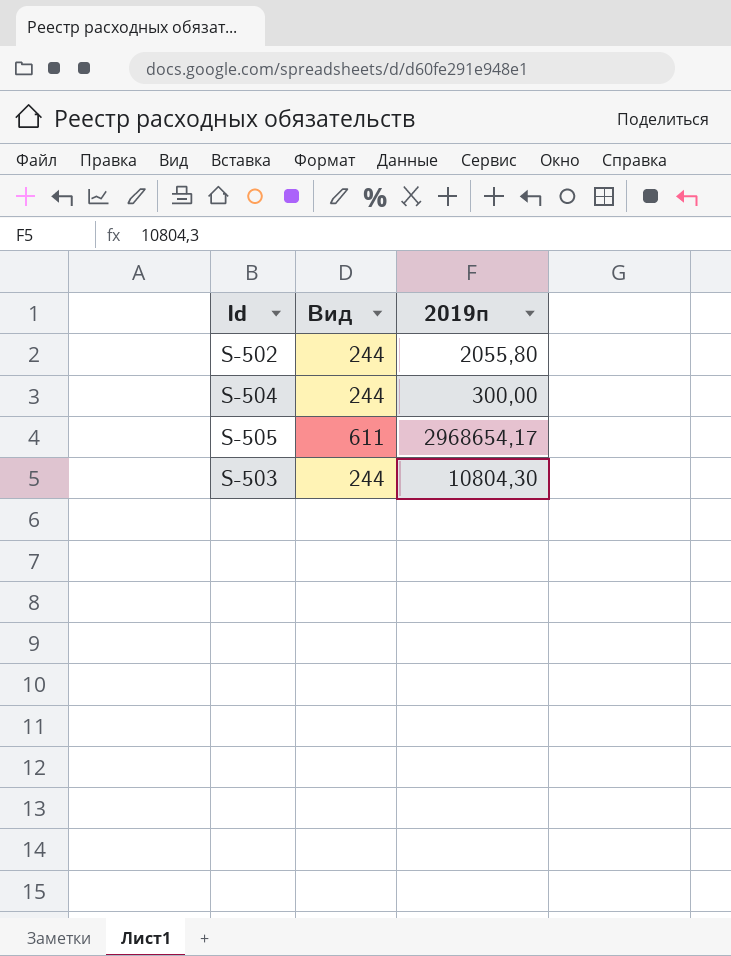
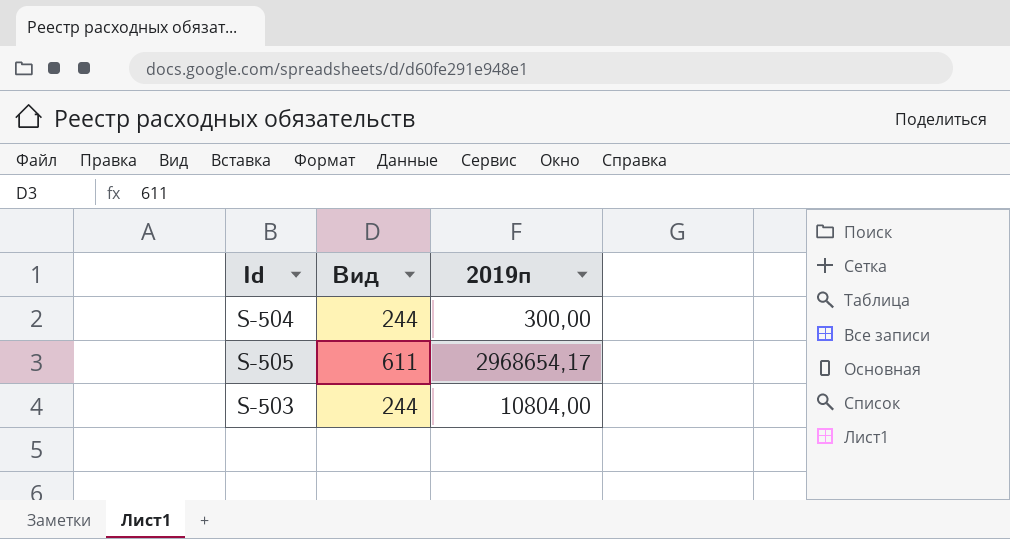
row S-502: 244 | 2055,80 -> none
S-503 | 2019п: 10804,30 -> 10804,00

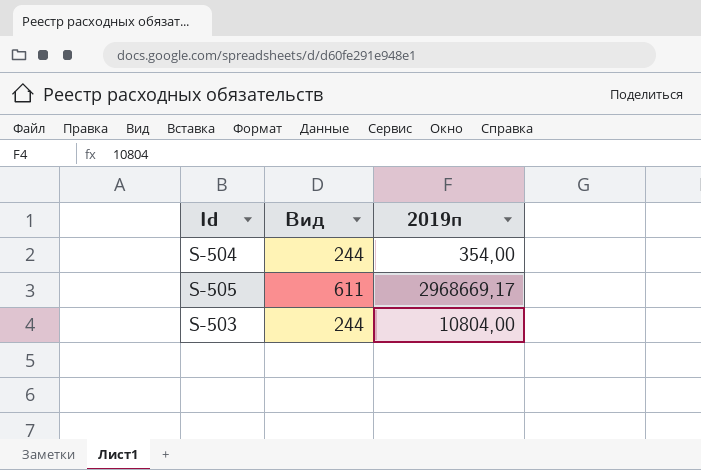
S-504 | 2019п: 300,00 -> 354,00
S-505 | 2019п: 2968654,17 -> 2968669,17

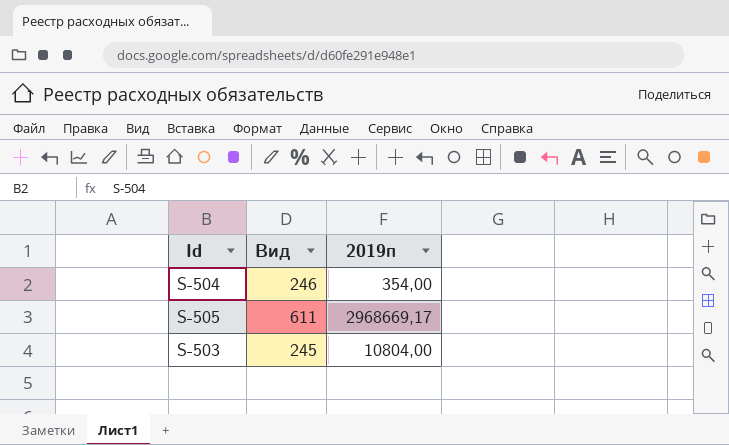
S-504 | Вид: 244 -> 246
S-503 | Вид: 244 -> 245

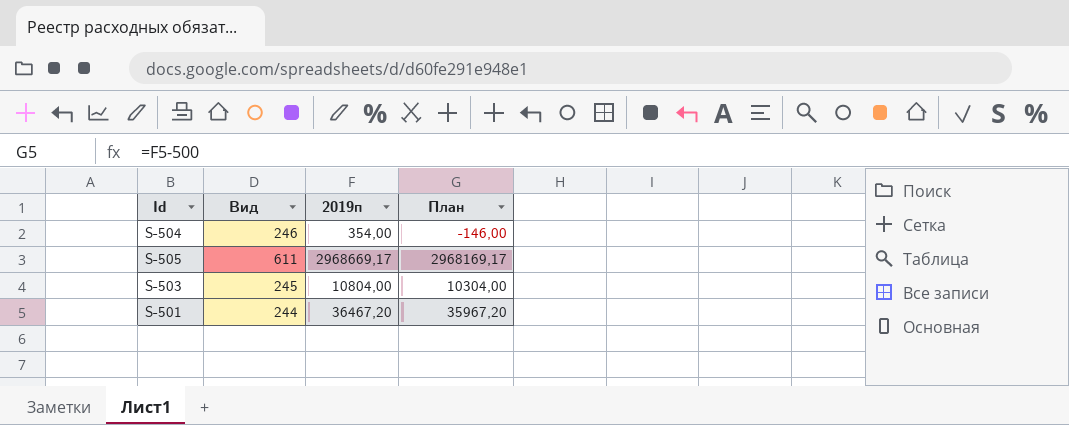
column План | formula: none -> [2019п] - 500
row S-501: none -> 244 | 36467,20 | 35967,20

